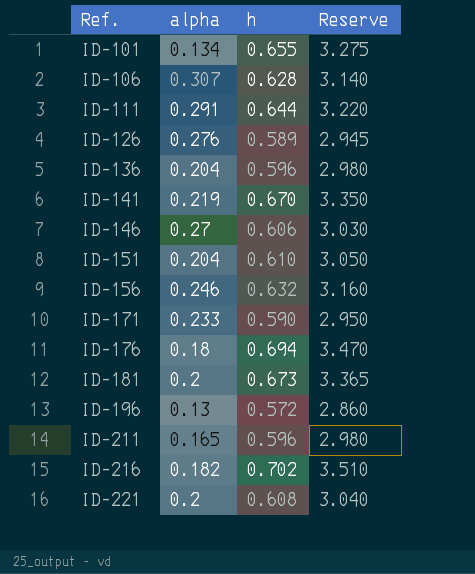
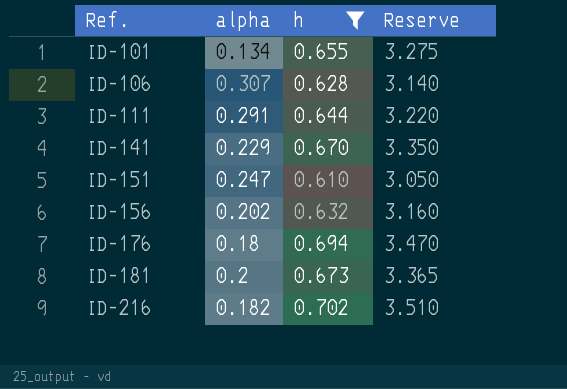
filter: none -> h >= 0.610
ID-141 | alpha: 0.219 -> 0.229
ID-151 | alpha: 0.204 -> 0.247
ID-156 | alpha: 0.246 -> 0.202

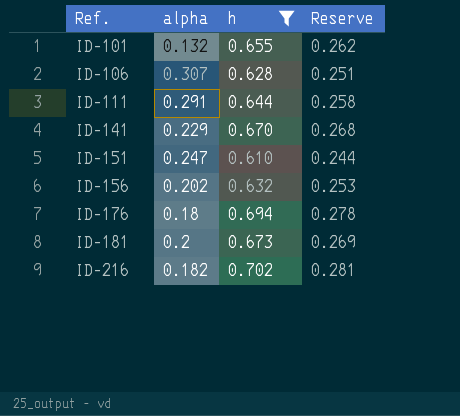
column Reserve | formula: [h] * 5 -> [h] * 0.4
ID-101 | alpha: 0.134 -> 0.132

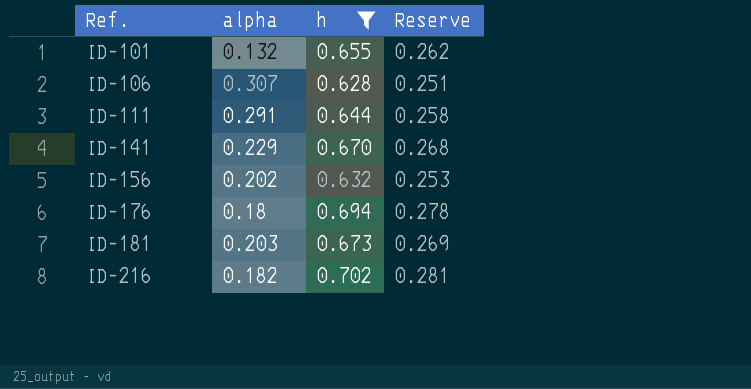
row ID-151: 0.247 | 0.610 | 0.244 -> none
ID-181 | alpha: 0.2 -> 0.203

